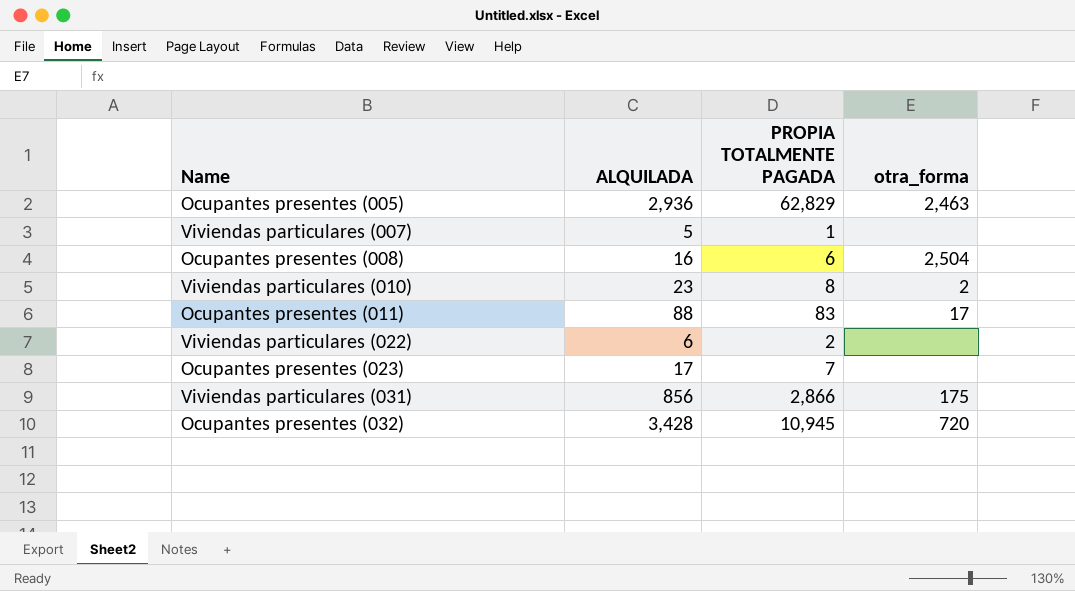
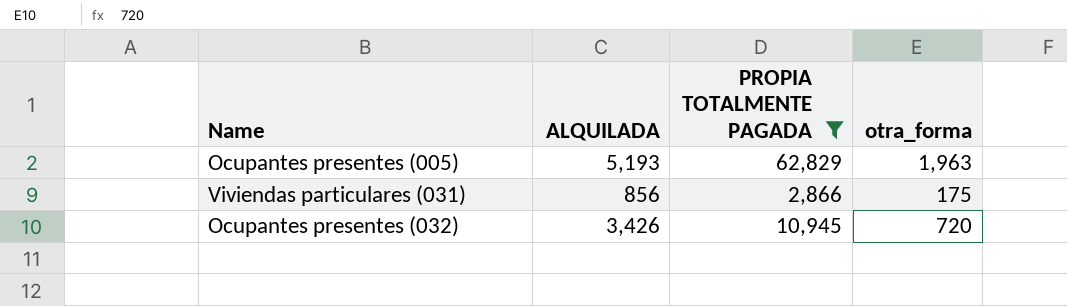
filter: none -> PROPIA TOTALMENTE PAGADA >= 2,866
Ocupantes presentes (005) | ALQUILADA: 2,936 -> 5,193
Ocupantes presentes (005) | otra_forma: 2,463 -> 1,963
Ocupantes presentes (032) | ALQUILADA: 3,428 -> 3,426

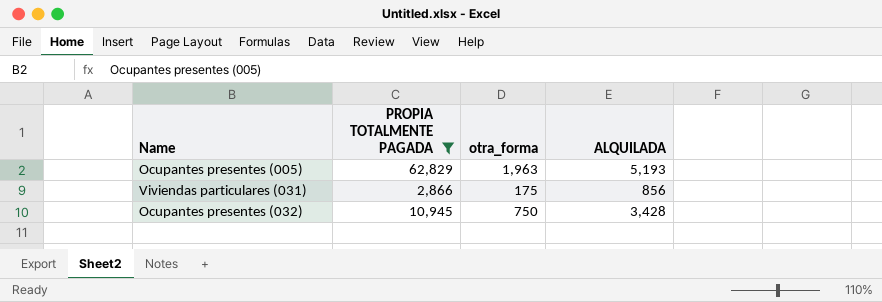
column ALQUILADA | position: 2 -> 4
Ocupantes presentes (032) | otra_forma: 720 -> 750
Ocupantes presentes (032) | ALQUILADA: 3,426 -> 3,428

